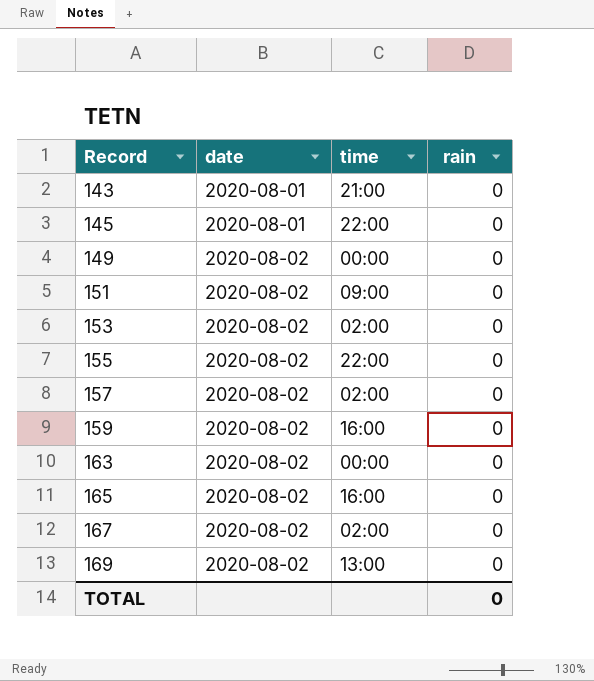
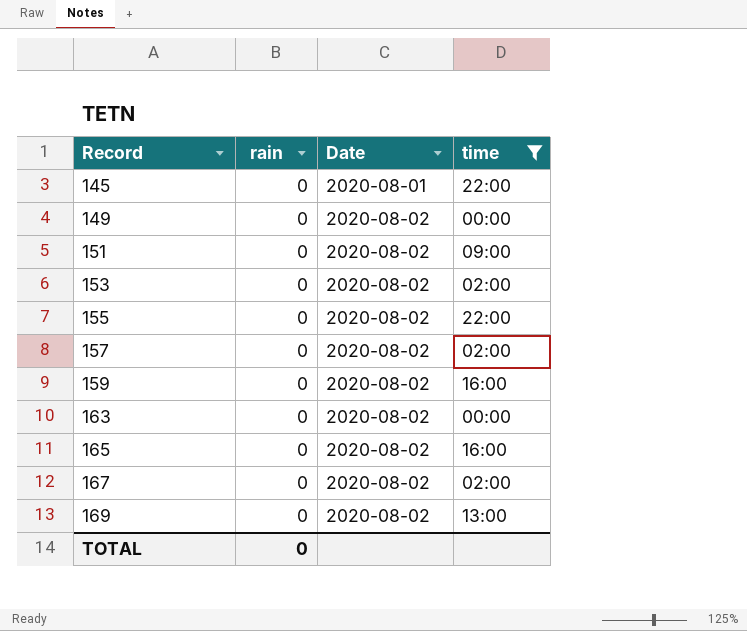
filter: none -> time != 21:00
column rain | position: 4 -> 2
column name: date -> Date

